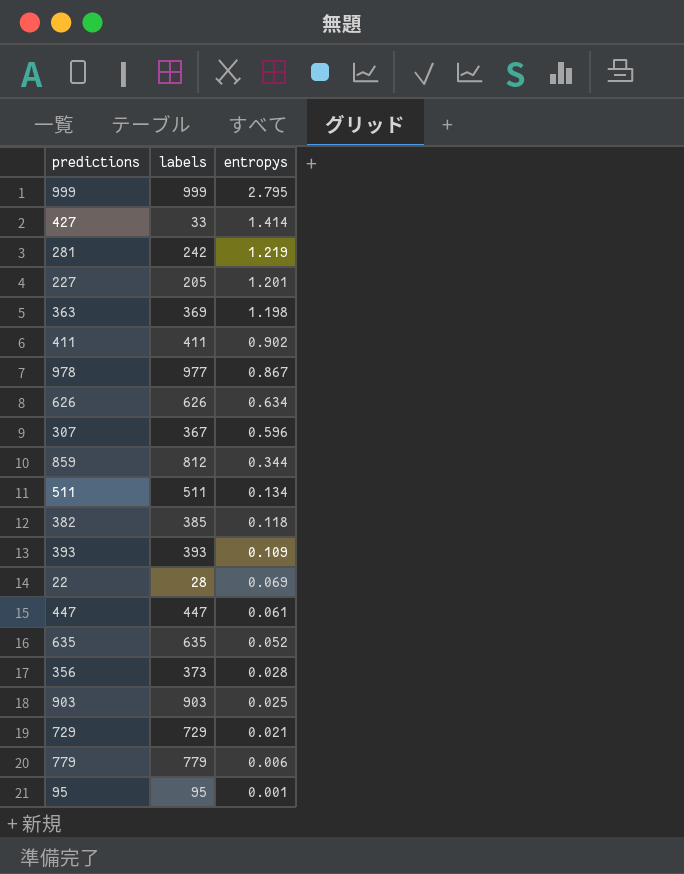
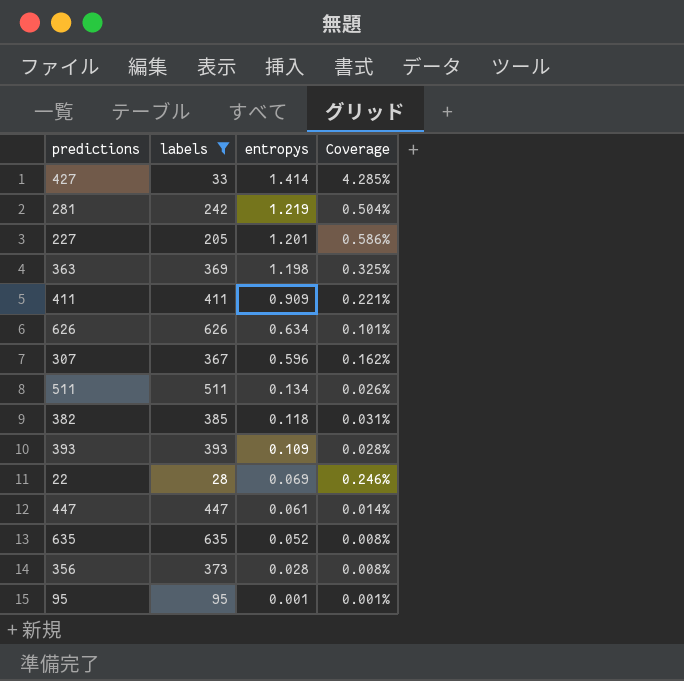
filter: none -> labels <= 635
column Coverage | formula: none -> [entropys] / [labels]
411 | entropys: 0.902 -> 0.909

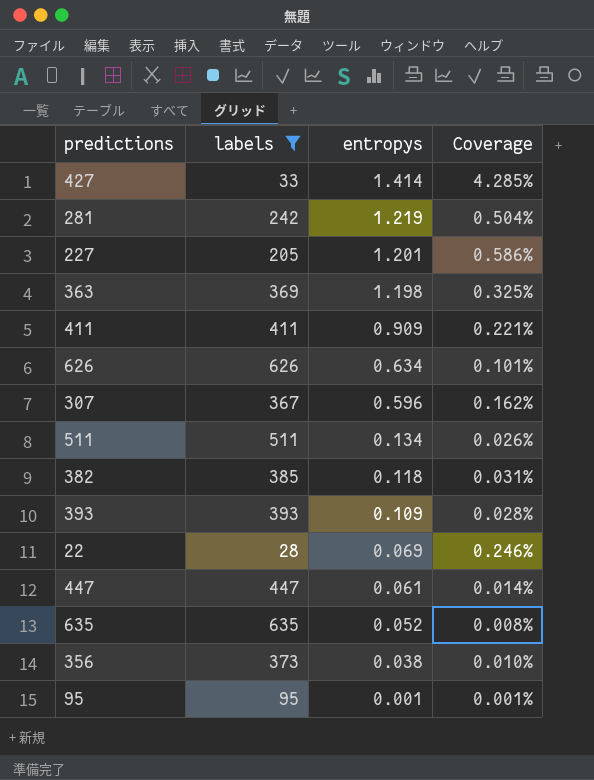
356 | entropys: 0.028 -> 0.038
356 | Coverage: 0.008% -> 0.010%

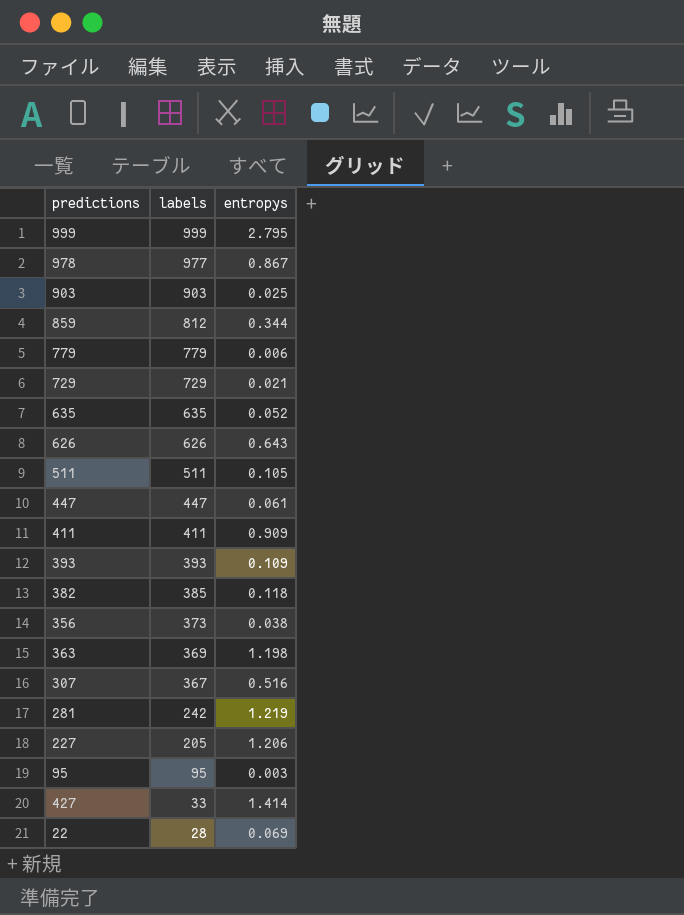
filter: labels <= 635 -> none
row order: entropys descending -> labels descending
column Coverage | formula: [entropys] / [labels] -> none
626 | entropys: 0.634 -> 0.643
511 | entropys: 0.134 -> 0.105
307 | entropys: 0.596 -> 0.516
227 | entropys: 1.201 -> 1.206
95 | entropys: 0.001 -> 0.003

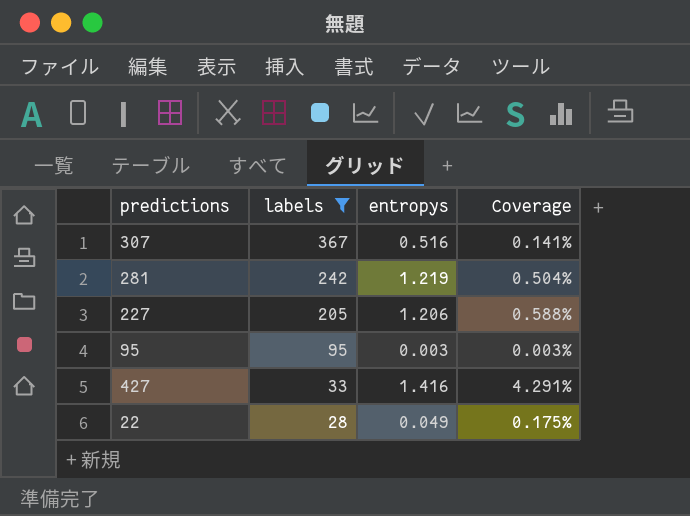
filter: none -> labels <= 367
column Coverage | formula: none -> [entropys] / [labels]
427 | entropys: 1.414 -> 1.416
22 | entropys: 0.069 -> 0.049

